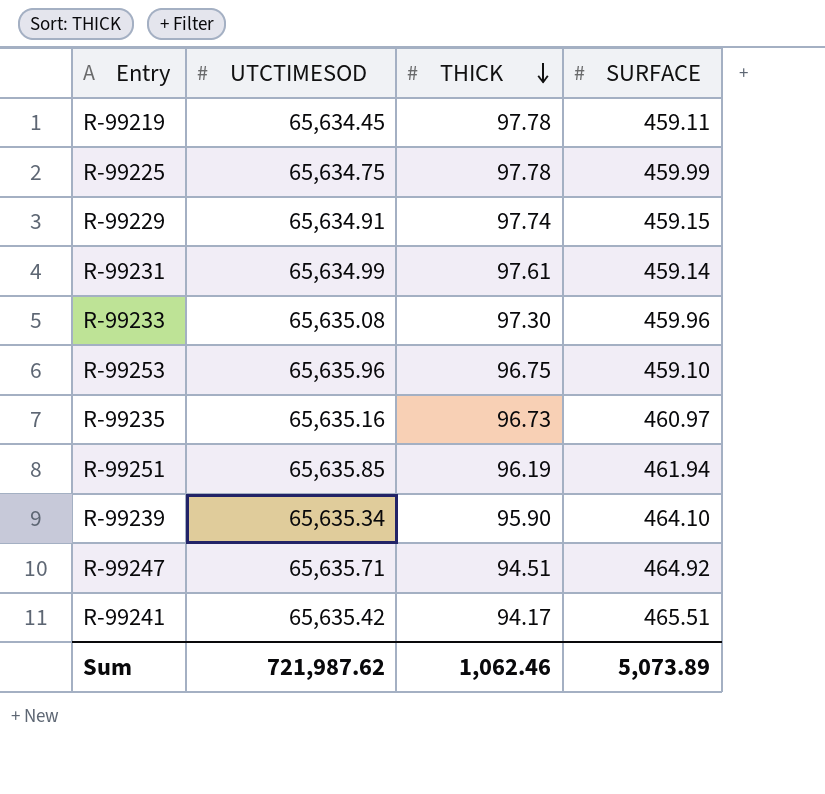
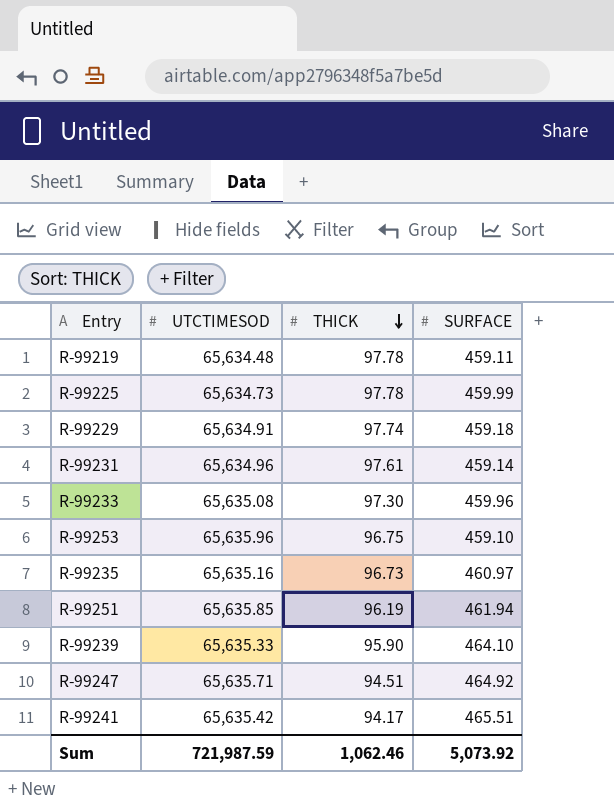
R-99219 | UTCTIMESOD: 65,634.45 -> 65,634.48
R-99225 | UTCTIMESOD: 65,634.75 -> 65,634.73
R-99229 | SURFACE: 459.15 -> 459.18
R-99231 | UTCTIMESOD: 65,634.99 -> 65,634.96
R-99239 | UTCTIMESOD: 65,635.34 -> 65,635.33
Sum | UTCTIMESOD: 721,987.62 -> 721,987.59
Sum | SURFACE: 5,073.89 -> 5,073.92

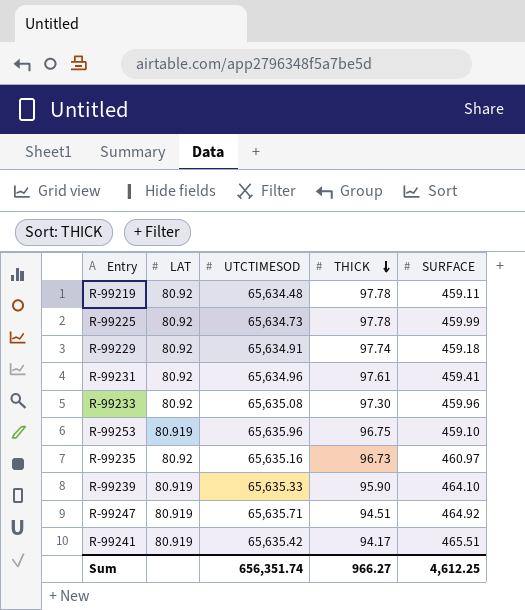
column LAT | position: none -> 2
row R-99251: 65,635.85 | 96.19 | 461.94 -> none
R-99231 | SURFACE: 459.14 -> 459.41
Sum | UTCTIMESOD: 721,987.59 -> 656,351.74
Sum | THICK: 1,062.46 -> 966.27
Sum | SURFACE: 5,073.92 -> 4,612.25

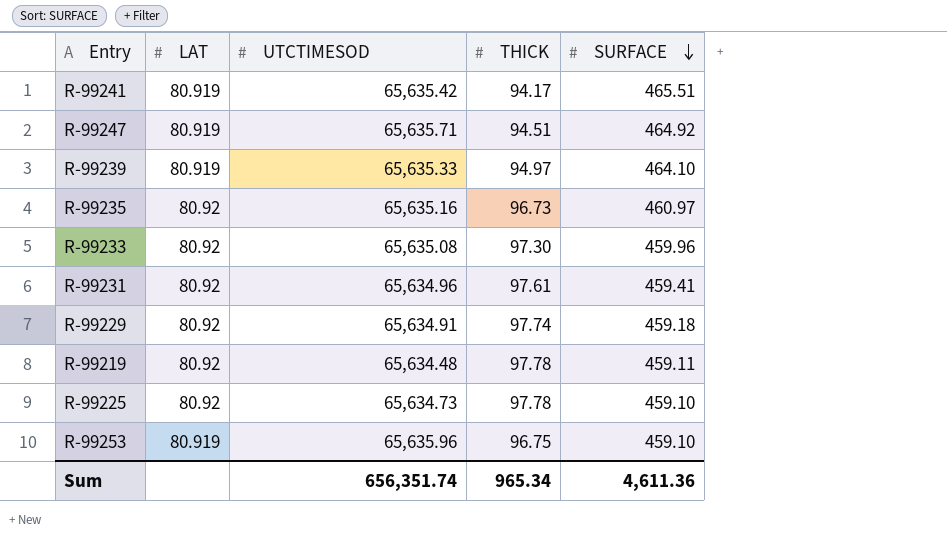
row order: THICK descending -> SURFACE descending
R-99239 | THICK: 95.90 -> 94.97
R-99225 | SURFACE: 459.99 -> 459.10
Sum | THICK: 966.27 -> 965.34
Sum | SURFACE: 4,612.25 -> 4,611.36

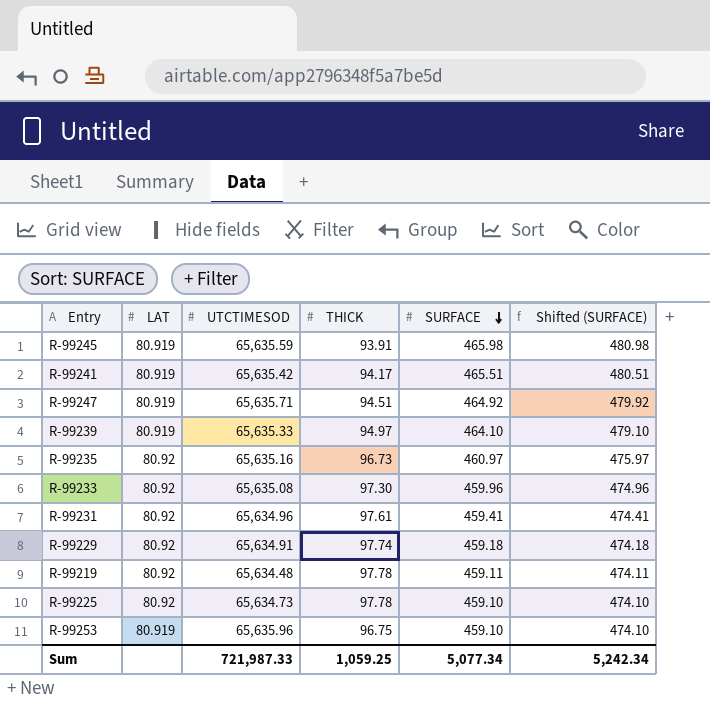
column Shifted (SURFACE) | formula: none -> [SURFACE] + 15
row R-99245: none -> 80.919 | 65,635.59 | 93.91 | 465.98 | 480.98
Sum | UTCTIMESOD: 656,351.74 -> 721,987.33
Sum | THICK: 965.34 -> 1,059.25
Sum | SURFACE: 4,611.36 -> 5,077.34

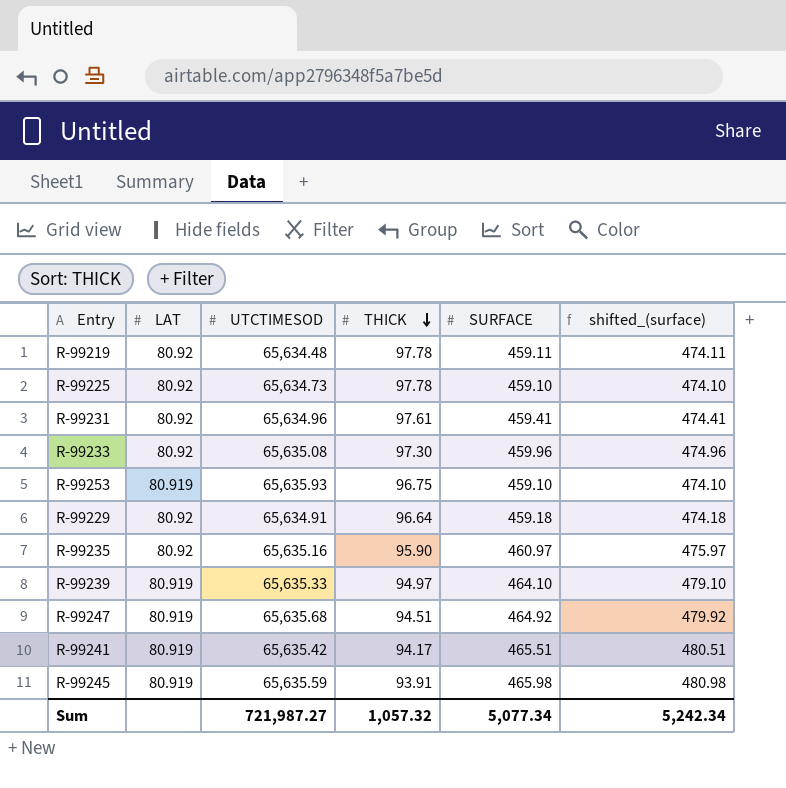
row order: SURFACE descending -> THICK descending
column name: Shifted (SURFACE) -> shifted_(surface)
R-99253 | UTCTIMESOD: 65,635.96 -> 65,635.93
R-99229 | THICK: 97.74 -> 96.64
R-99235 | THICK: 96.73 -> 95.90
R-99247 | UTCTIMESOD: 65,635.71 -> 65,635.68
Sum | UTCTIMESOD: 721,987.33 -> 721,987.27
Sum | THICK: 1,059.25 -> 1,057.32

